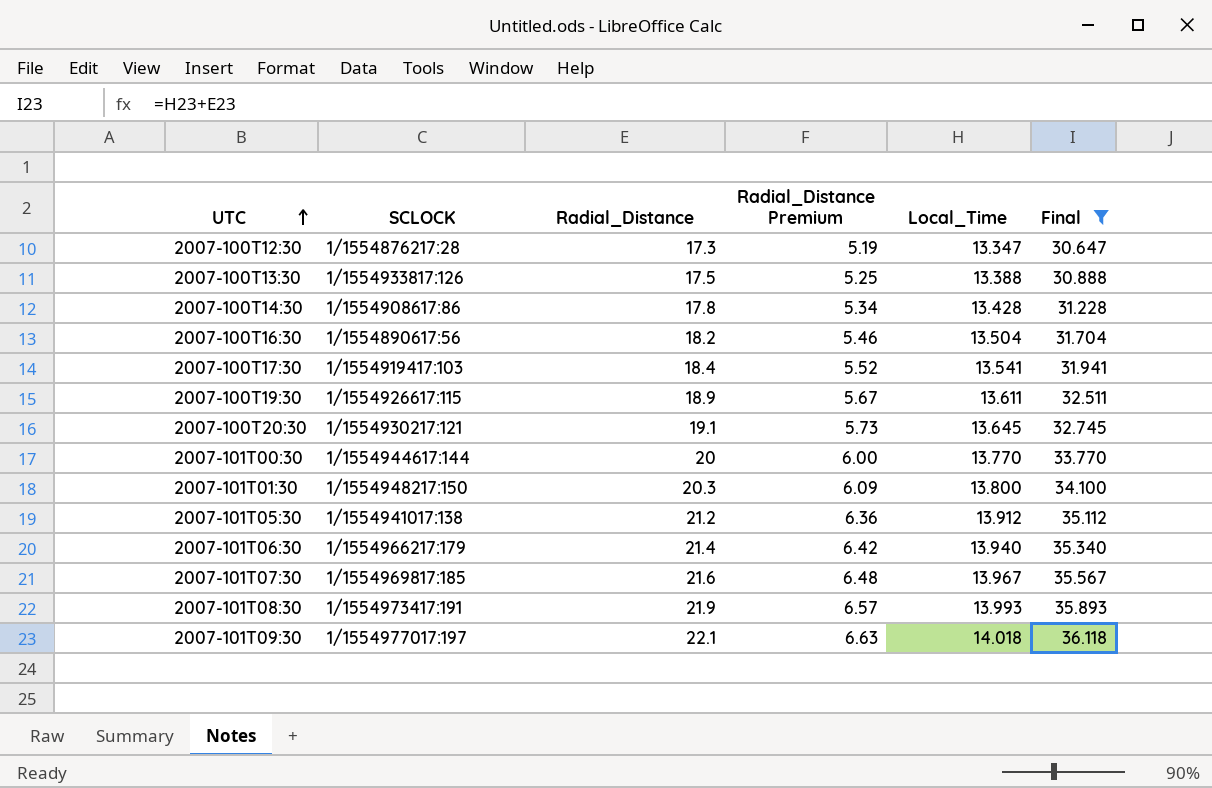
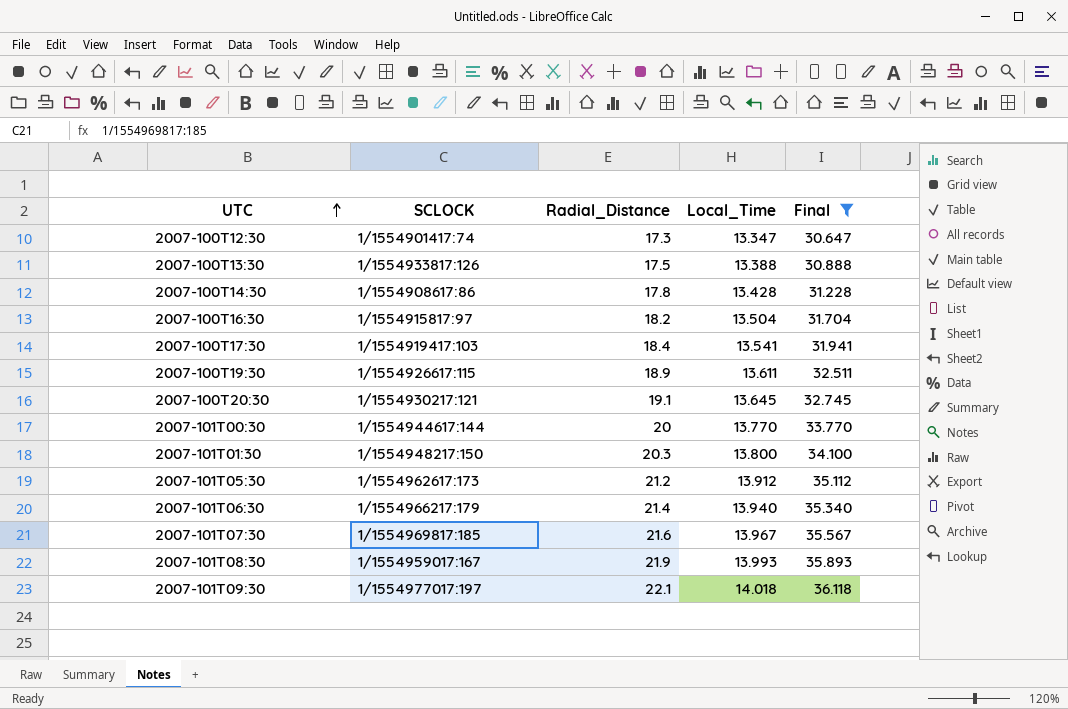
column Radial_Distance Premium | formula: [Radial_Distance] * 0.3 -> none
2007-100T12:30 | SCLOCK: 1/1554876217:28 -> 1/1554901417:74
2007-100T16:30 | SCLOCK: 1/1554890617:56 -> 1/1554915817:97
2007-101T05:30 | SCLOCK: 1/1554941017:138 -> 1/1554962617:173
2007-101T08:30 | SCLOCK: 1/1554973417:191 -> 1/1554959017:167

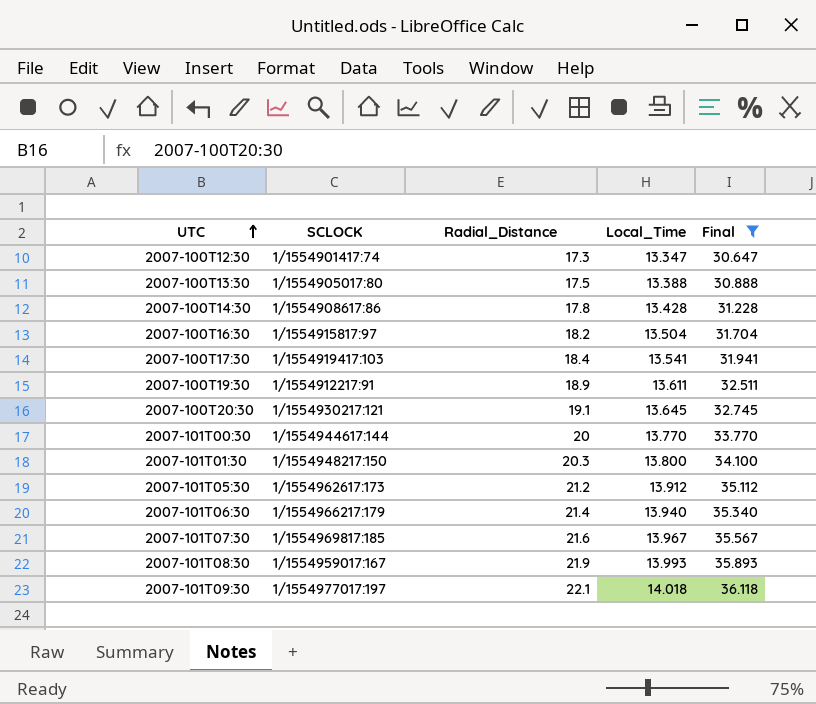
2007-100T13:30 | SCLOCK: 1/1554933817:126 -> 1/1554905017:80
2007-100T19:30 | SCLOCK: 1/1554926617:115 -> 1/1554912217:91

